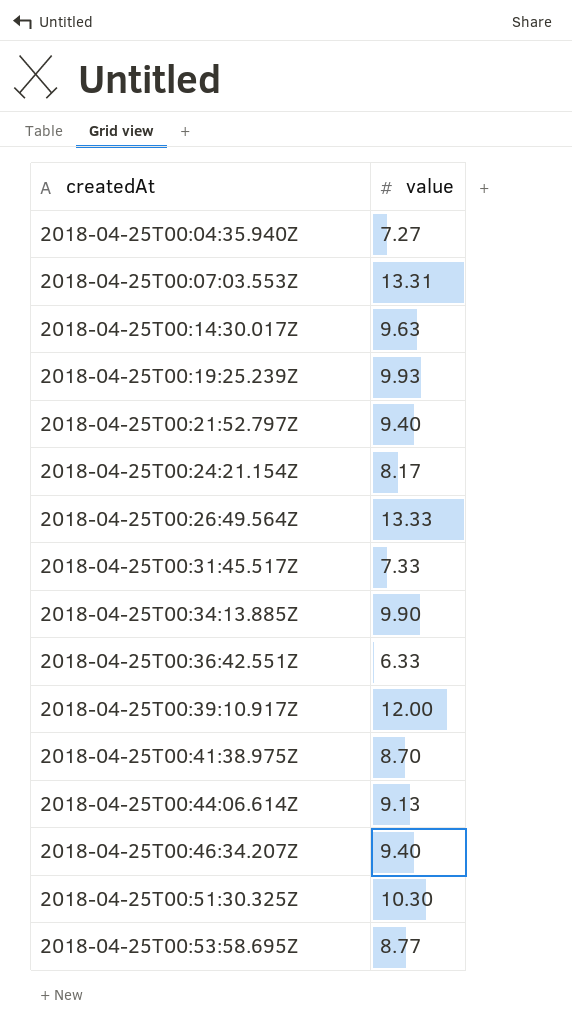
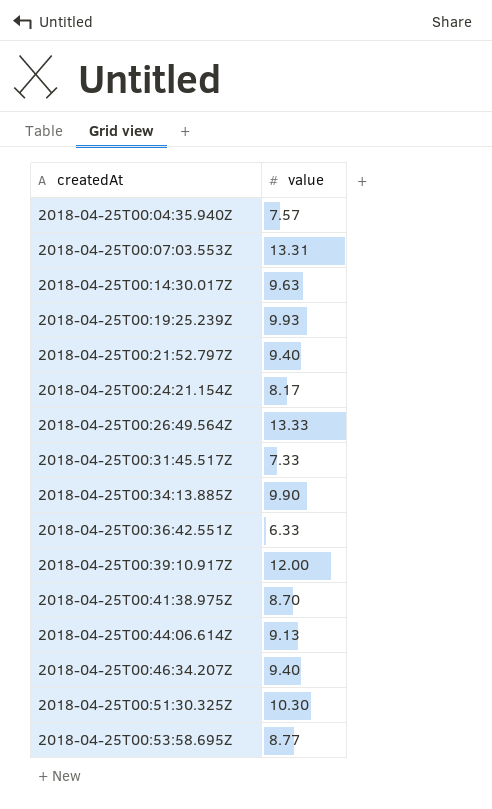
2018-04-25T00:04:35.940Z | value: 7.27 -> 7.57

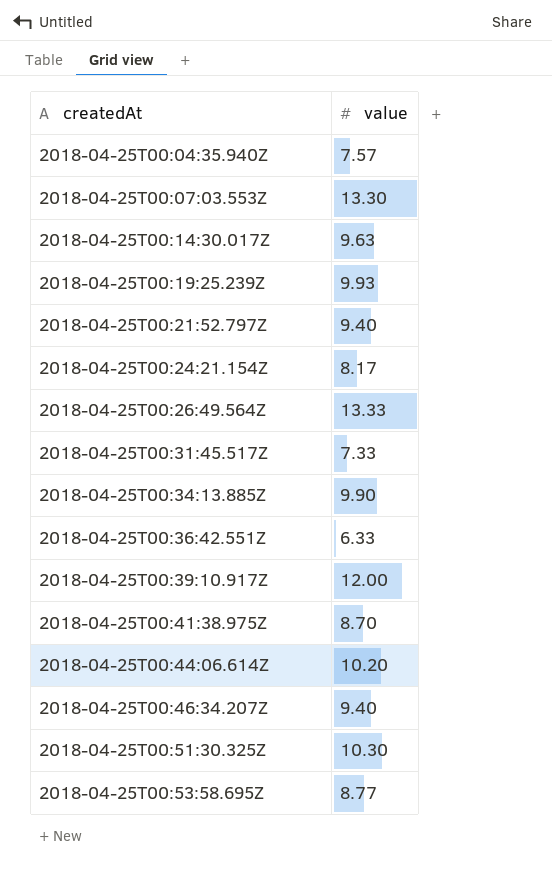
2018-04-25T00:07:03.553Z | value: 13.31 -> 13.30
2018-04-25T00:44:06.614Z | value: 9.13 -> 10.20

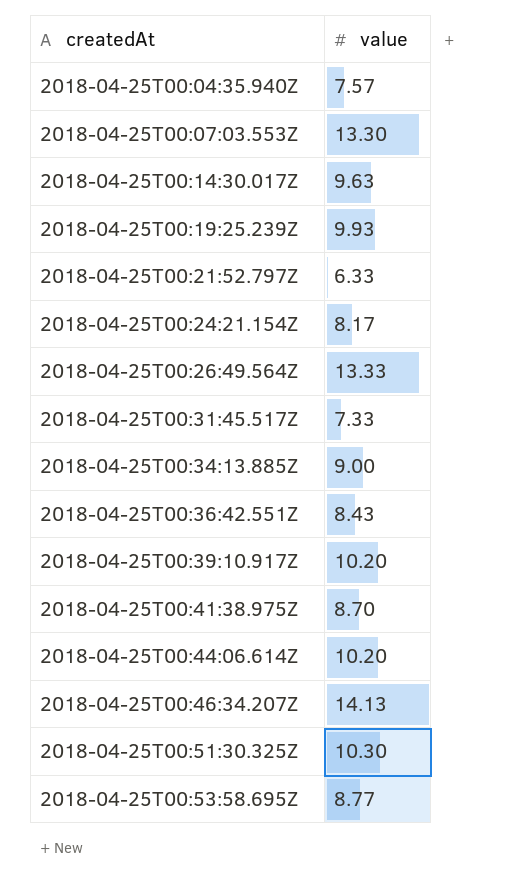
2018-04-25T00:21:52.797Z | value: 9.40 -> 6.33
2018-04-25T00:34:13.885Z | value: 9.90 -> 9.00
2018-04-25T00:36:42.551Z | value: 6.33 -> 8.43
2018-04-25T00:39:10.917Z | value: 12.00 -> 10.20
2018-04-25T00:46:34.207Z | value: 9.40 -> 14.13

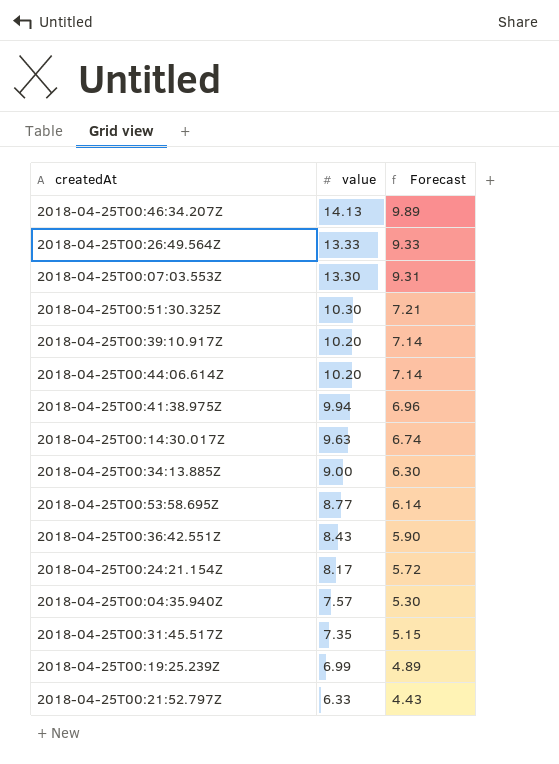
row order: createdAt ascending -> value descending
column Forecast | formula: none -> [value] * 0.7
2018-04-25T00:41:38.975Z | value: 8.70 -> 9.94
2018-04-25T00:31:45.517Z | value: 7.33 -> 7.35
2018-04-25T00:19:25.239Z | value: 9.93 -> 6.99

